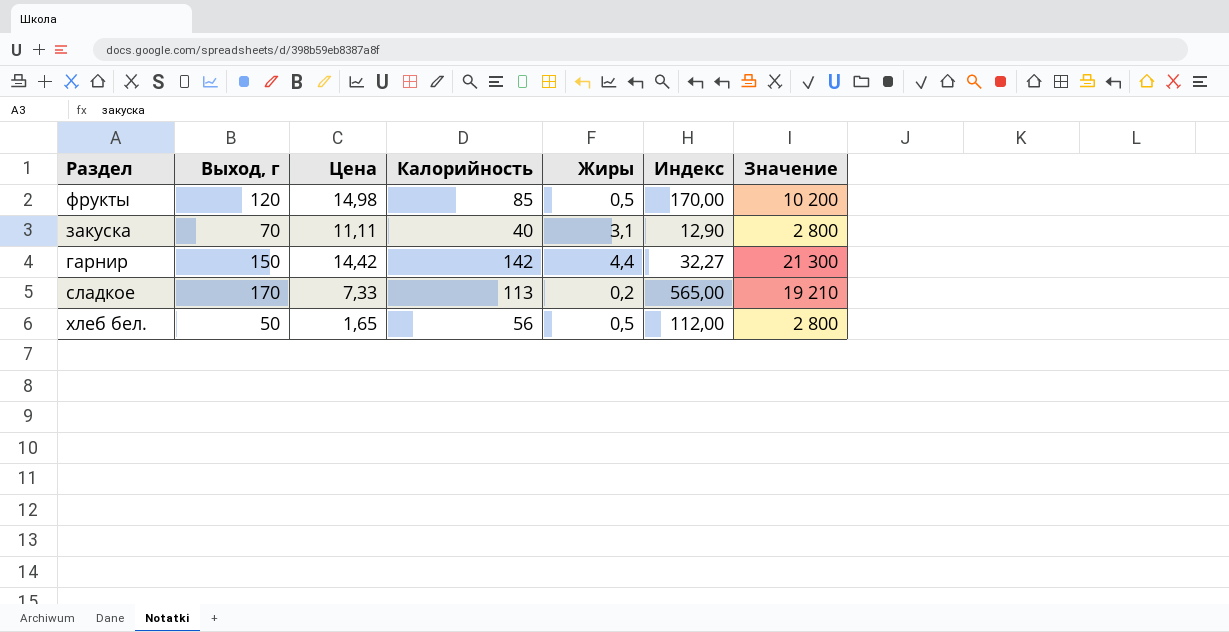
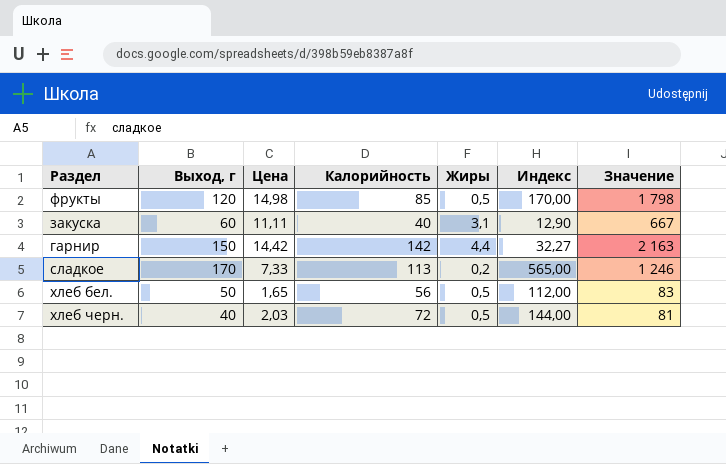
column Значение | formula: [Выход, г] * [Калорийность] -> [Выход, г] * [Цена]
закуска | Выход, г: 70 -> 60
row хлеб черн.: none -> 40 | 2,03 | 72 | 0,5 | 144,00 | 81

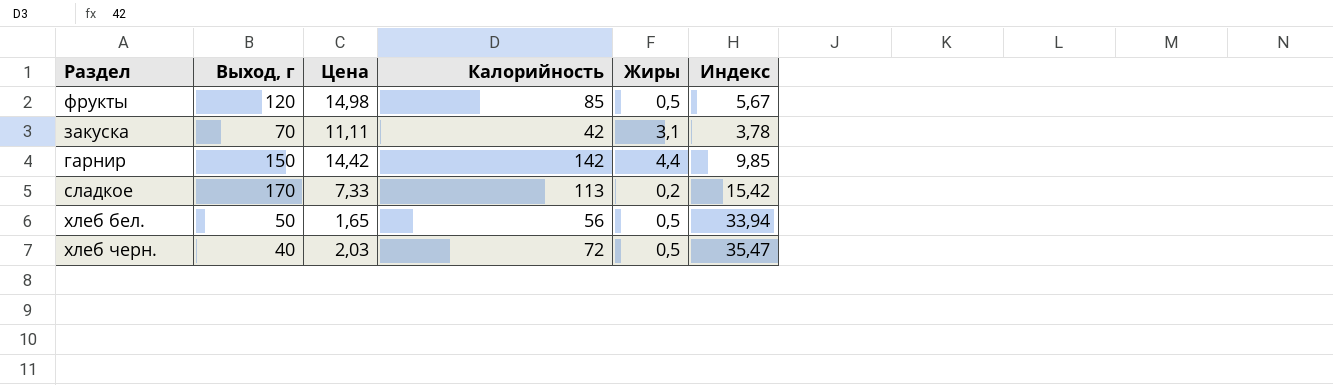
column Значение | formula: [Выход, г] * [Цена] -> none
column Индекс | formula: [Калорийность] / [Жиры] -> [Калорийность] / [Цена]
закуска | Выход, г: 60 -> 70
закуска | Калорийность: 40 -> 42

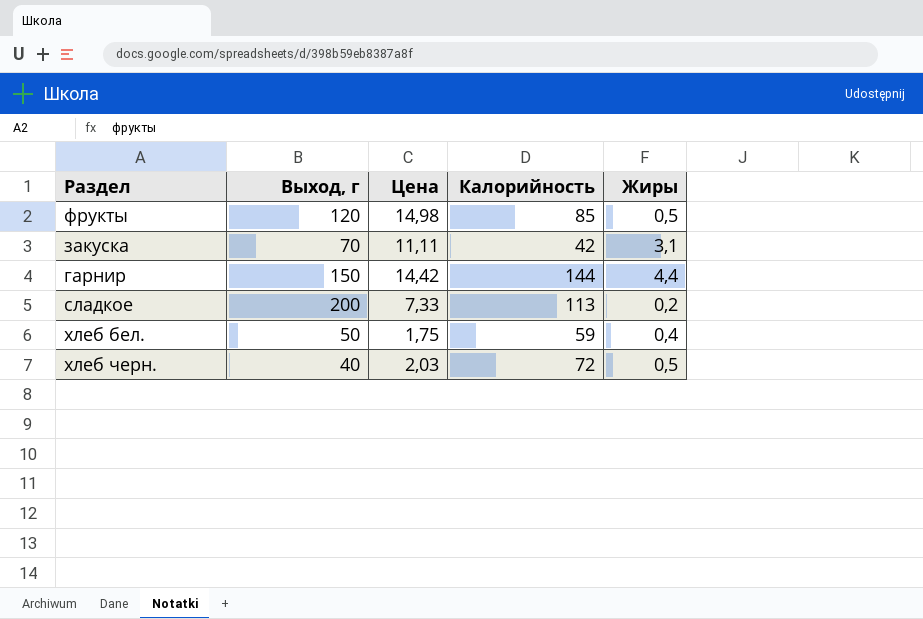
column Индекс | formula: [Калорийность] / [Цена] -> none
гарнир | Калорийность: 142 -> 144
сладкое | Выход, г: 170 -> 200
хлеб бел. | Цена: 1,65 -> 1,75
хлеб бел. | Калорийность: 56 -> 59
хлеб бел. | Жиры: 0,5 -> 0,4

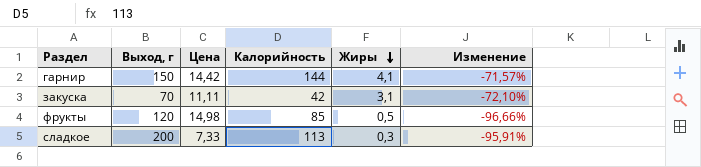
row order: none -> Жиры descending
column Изменение | formula: none -> ([Жиры] - [Цена]) / [Цена]
row хлеб бел.: 50 | 1,75 | 59 | 0,4 -> none
row хлеб черн.: 40 | 2,03 | 72 | 0,5 -> none
гарнир | Жиры: 4,4 -> 4,1
сладкое | Жиры: 0,2 -> 0,3

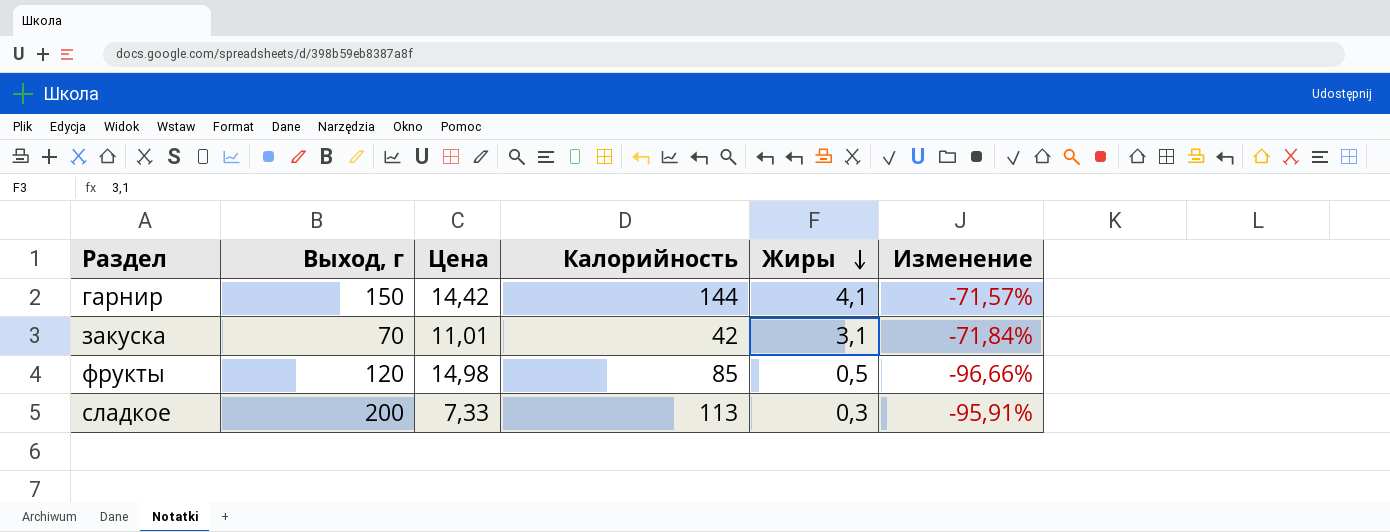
закуска | Цена: 11,11 -> 11,01
закуска | Изменение: -72,10% -> -71,84%

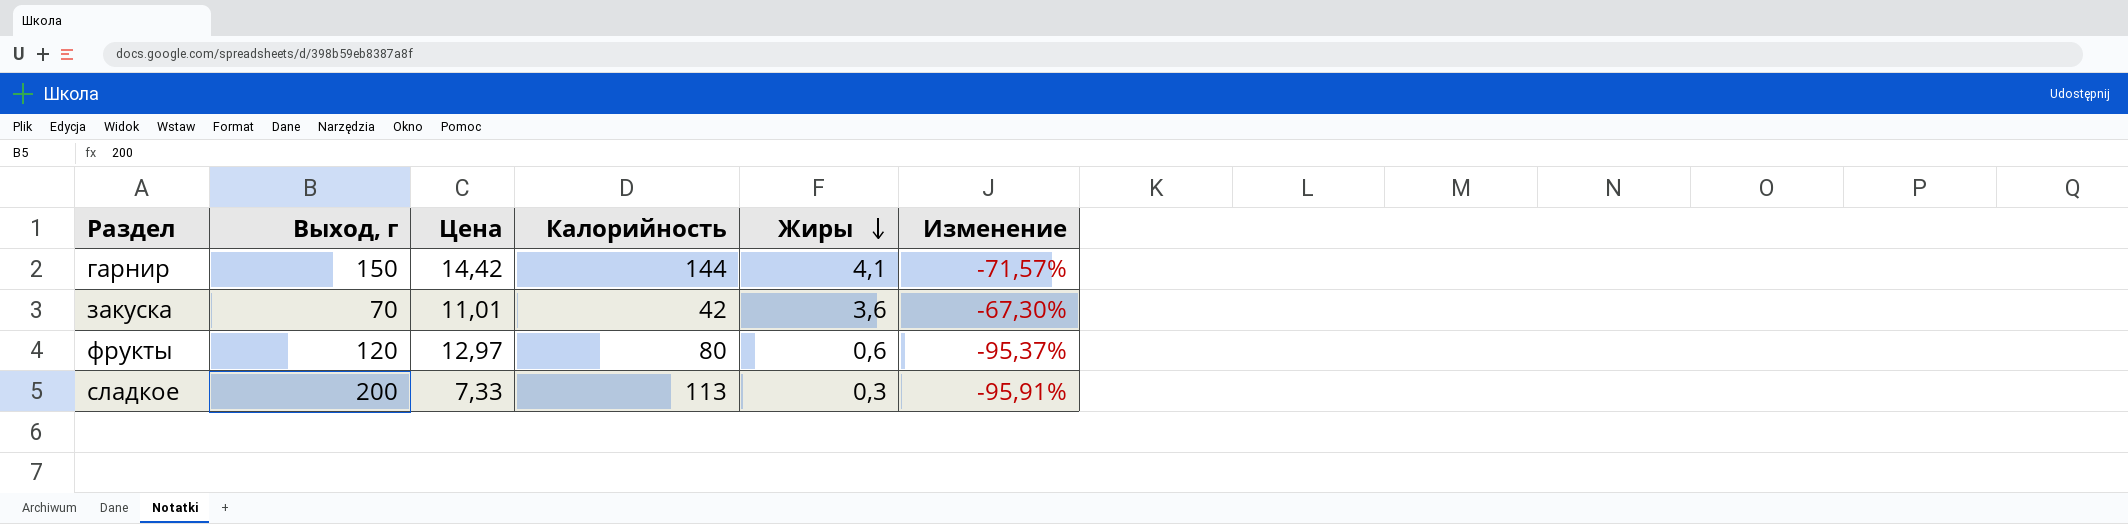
закуска | Жиры: 3,1 -> 3,6
закуска | Изменение: -71,84% -> -67,30%
фрукты | Цена: 14,98 -> 12,97
фрукты | Калорийность: 85 -> 80
фрукты | Жиры: 0,5 -> 0,6
фрукты | Изменение: -96,66% -> -95,37%

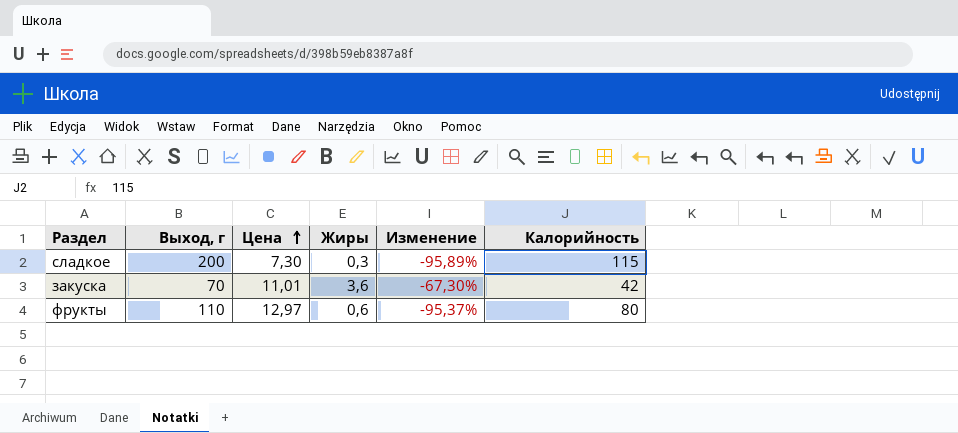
row order: Жиры descending -> Цена ascending
column Калорийность | position: 4 -> 6
row гарнир: 150 | 14,42 | 144 | 4,1 | -71,57% -> none
сладкое | Цена: 7,33 -> 7,30
сладкое | Изменение: -95,91% -> -95,89%
сладкое | Калорийность: 113 -> 115
фрукты | Выход, г: 120 -> 110

